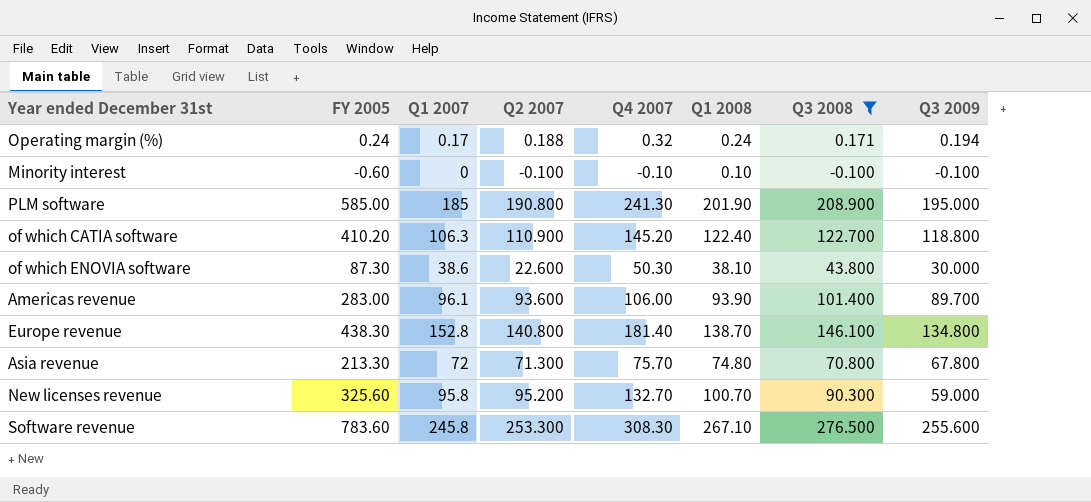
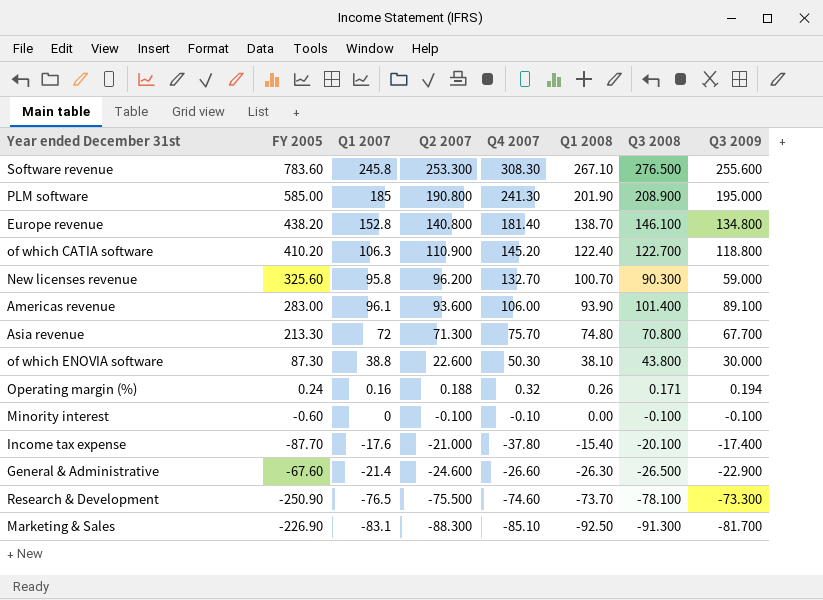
filter: Q3 2008 >= -0.100 -> none
row order: none -> Q2 2007 descending
Europe revenue | FY 2005: 438.30 -> 438.20
New licenses revenue | Q2 2007: 95.200 -> 96.200
Americas revenue | Q3 2009: 89.700 -> 89.100
Asia revenue | Q3 2009: 67.800 -> 67.700
of which ENOVIA software | Q1 2007: 38.6 -> 38.8
Operating margin (%) | Q1 2007: 0.17 -> 0.16
Operating margin (%) | Q1 2008: 0.24 -> 0.26
Minority interest | Q1 2008: 0.10 -> 0.00

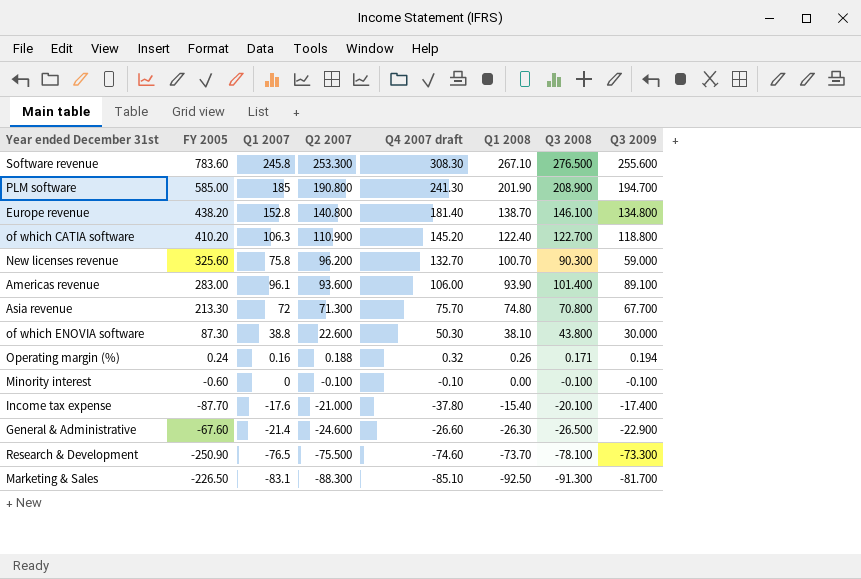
column name: Q4 2007 -> Q4 2007 draft
PLM software | Q3 2009: 195.000 -> 194.700
New licenses revenue | Q1 2007: 95.8 -> 75.8
Marketing & Sales | FY 2005: -226.90 -> -226.50

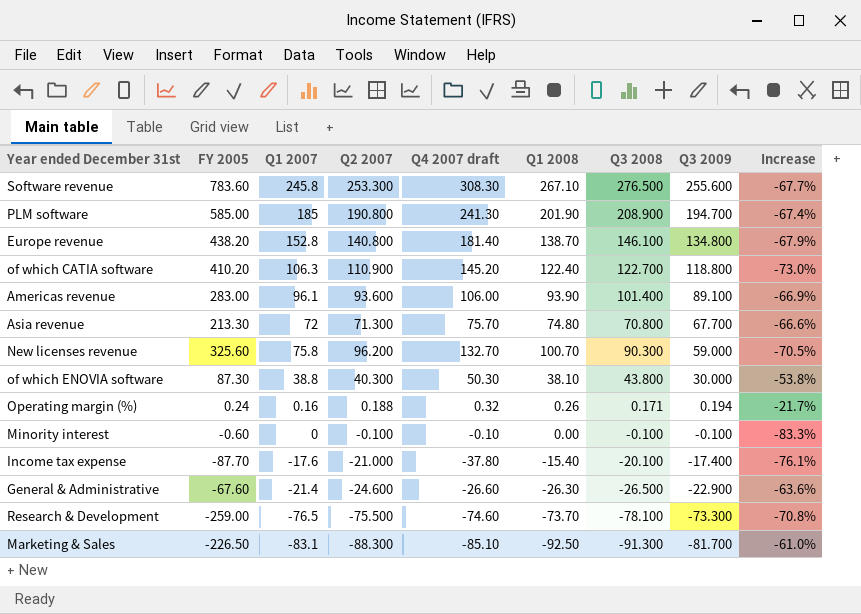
row order: Q2 2007 descending -> Q3 2009 descending
column Increase | formula: none -> ([Q2 2007] - [FY 2005]) / [FY 2005]
of which ENOVIA software | Q2 2007: 22.600 -> 40.300
Research & Development | FY 2005: -250.90 -> -259.00

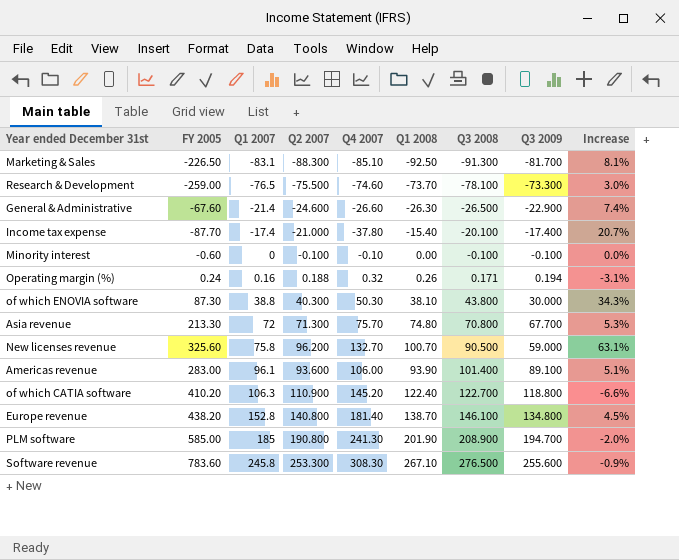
row order: Q3 2009 descending -> Q1 2007 ascending
column name: Q4 2007 draft -> Q4 2007
column Increase | formula: ([Q2 2007] - [FY 2005]) / [FY 2005] -> ([Q2 2007] - [Q3 2009]) / [Q3 2009]
Income tax expense | Q1 2007: -17.6 -> -17.4
New licenses revenue | Q3 2008: 90.300 -> 90.500

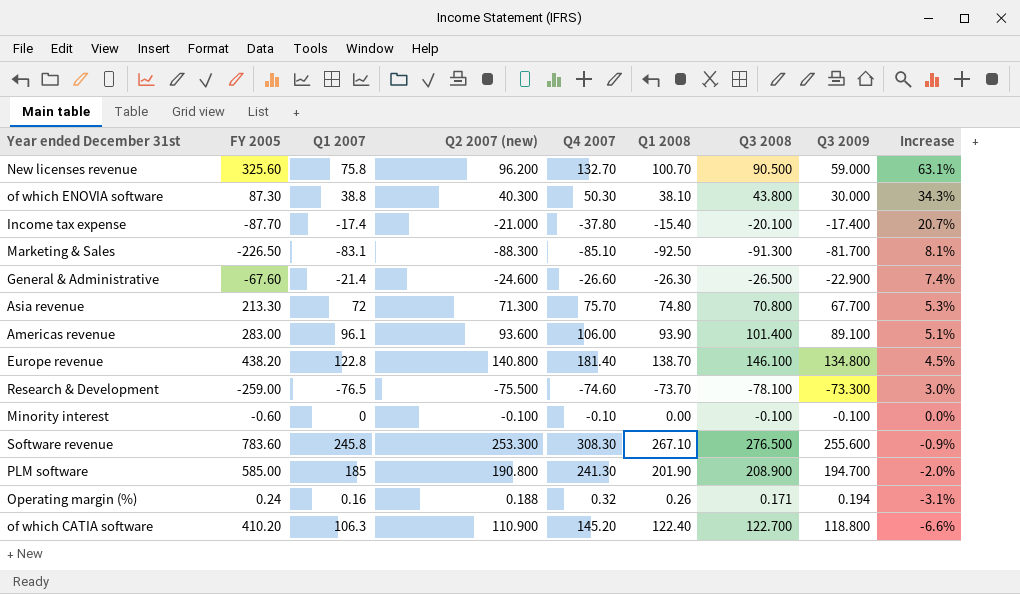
row order: Q1 2007 ascending -> Increase descending
column name: Q2 2007 -> Q2 2007 (new)
Europe revenue | Q1 2007: 152.8 -> 122.8

